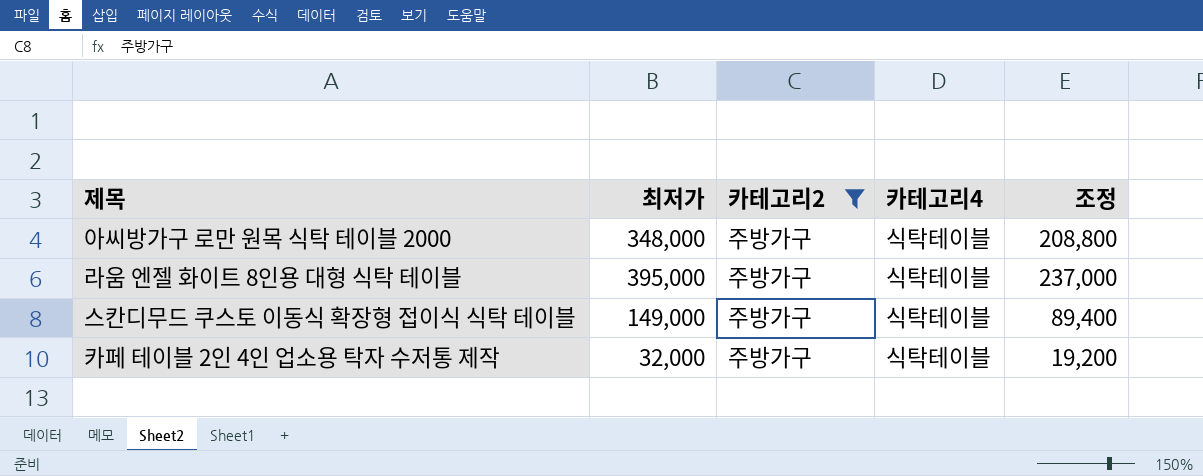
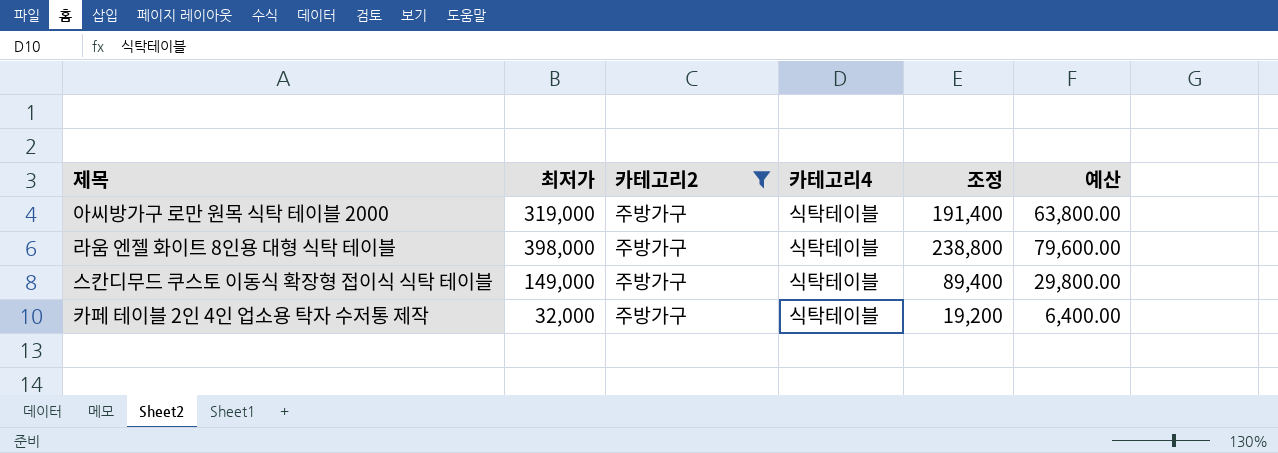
column 예산 | formula: none -> [최저가] * 0.2
아씨방가구 로만 원목 식탁 테이블 2000 | 최저가: 348,000 -> 319,000
아씨방가구 로만 원목 식탁 테이블 2000 | 조정: 208,800 -> 191,400
라움 엔젤 화이트 8인용 대형 식탁 테이블 | 최저가: 395,000 -> 398,000
라움 엔젤 화이트 8인용 대형 식탁 테이블 | 조정: 237,000 -> 238,800

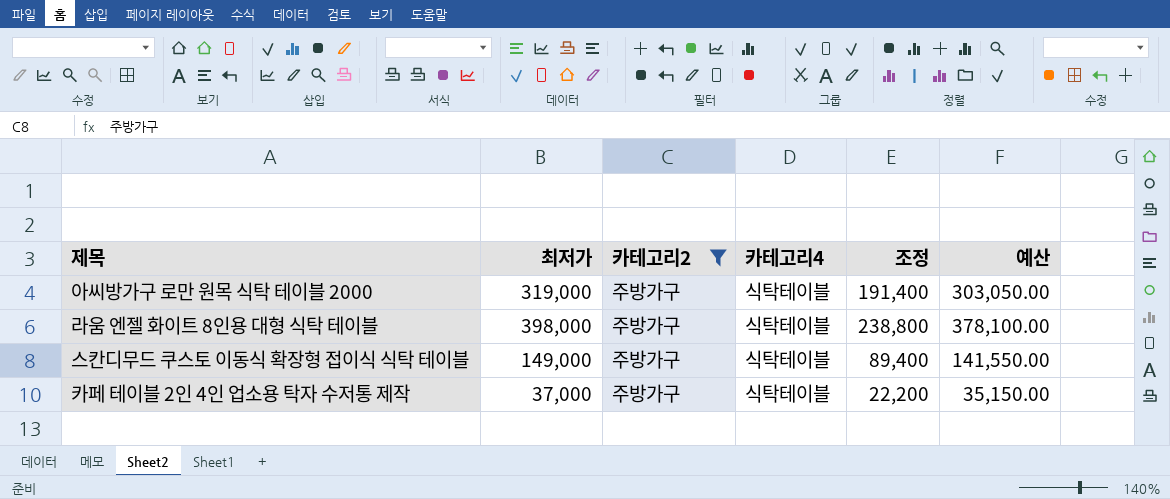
column 예산 | formula: [최저가] * 0.2 -> [최저가] * 0.95
카페 테이블 2인 4인 업소용 탁자 수저통 제작 | 최저가: 32,000 -> 37,000
카페 테이블 2인 4인 업소용 탁자 수저통 제작 | 조정: 19,200 -> 22,200

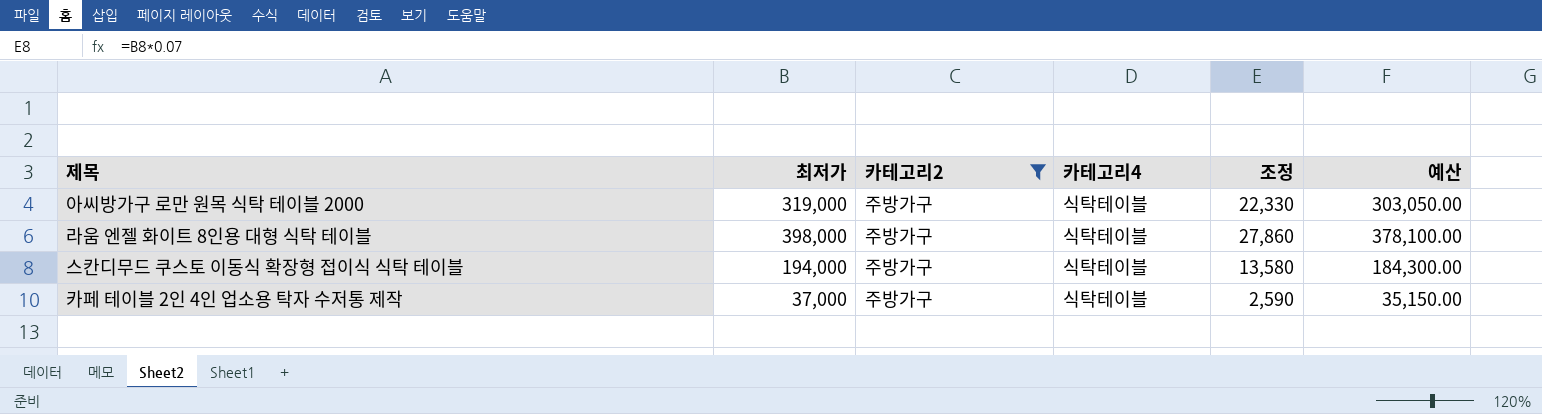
column 조정 | formula: [최저가] * 0.6 -> [최저가] * 0.07
스칸디무드 쿠스토 이동식 확장형 접이식 식탁 테이블 | 최저가: 149,000 -> 194,000
스칸디무드 쿠스토 이동식 확장형 접이식 식탁 테이블 | 예산: 141,550.00 -> 184,300.00

